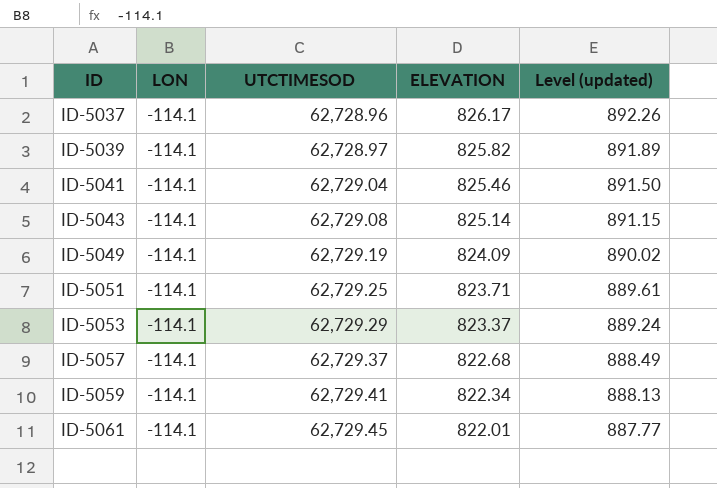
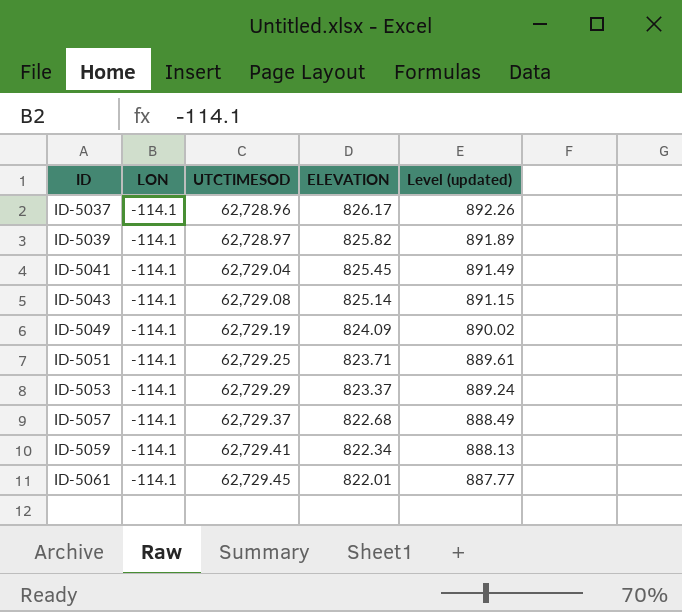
ID-5041 | ELEVATION: 825.46 -> 825.45
ID-5041 | Level (updated): 891.50 -> 891.49

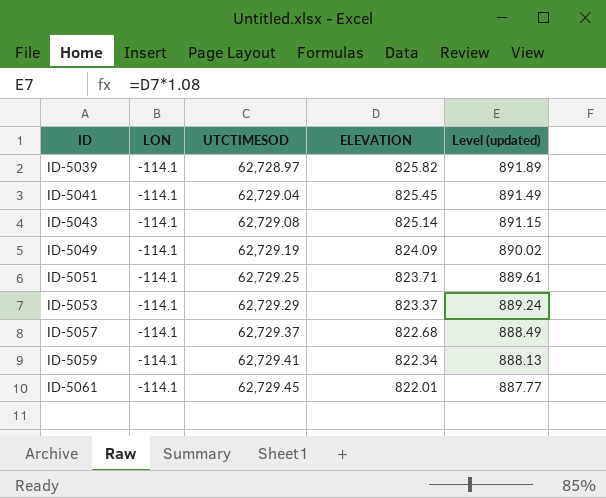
row ID-5037: -114.1 | 62,728.96 | 826.17 | 892.26 -> none

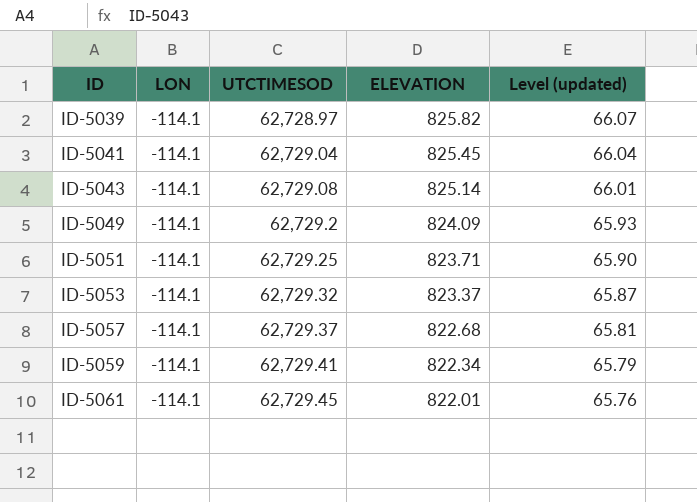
column Level (updated) | formula: [ELEVATION] * 1.08 -> [ELEVATION] * 0.08
ID-5049 | UTCTIMESOD: 62,729.19 -> 62,729.2
ID-5053 | UTCTIMESOD: 62,729.29 -> 62,729.32

